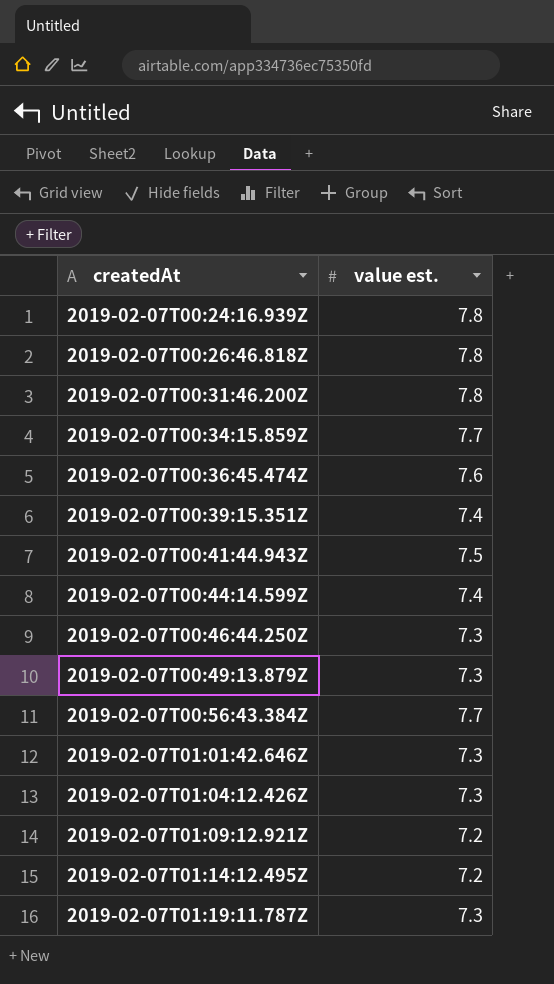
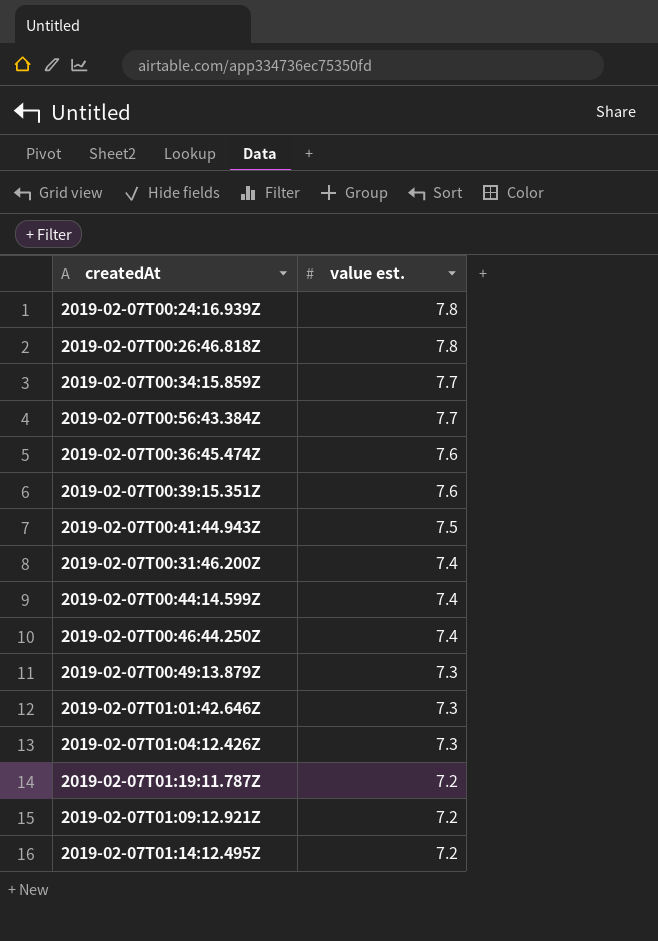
row order: createdAt ascending -> value est. descending
2019-02-07T00:39:15.351Z | value est.: 7.4 -> 7.6
2019-02-07T00:31:46.200Z | value est.: 7.8 -> 7.4
2019-02-07T00:46:44.250Z | value est.: 7.3 -> 7.4
2019-02-07T01:19:11.787Z | value est.: 7.3 -> 7.2

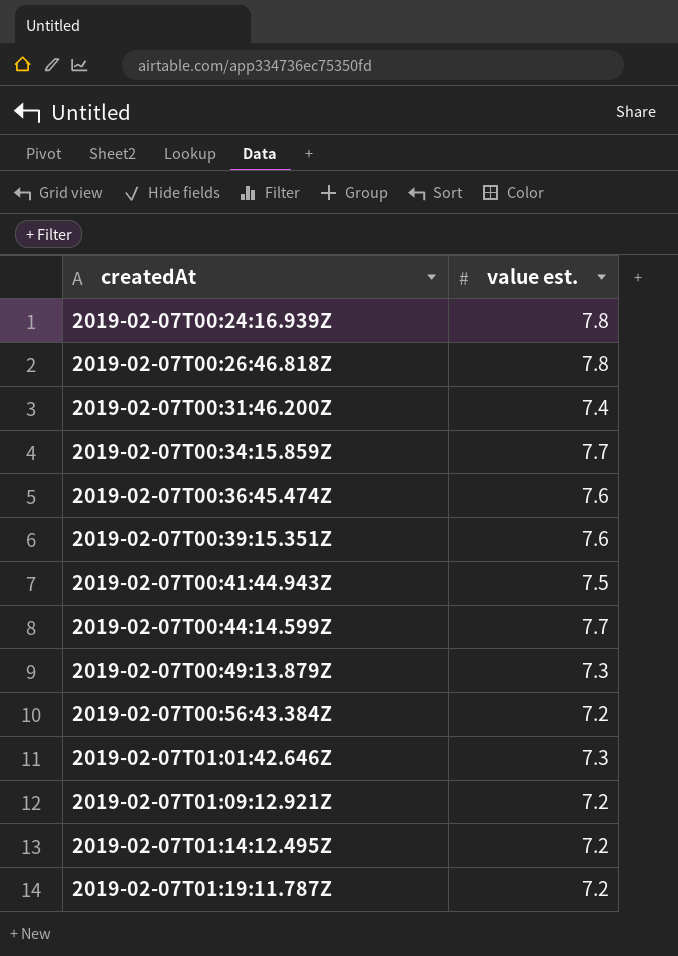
row order: value est. descending -> createdAt ascending
row 2019-02-07T00:46:44.250Z: 7.4 -> none
row 2019-02-07T01:04:12.426Z: 7.3 -> none
2019-02-07T00:44:14.599Z | value est.: 7.4 -> 7.7
2019-02-07T00:56:43.384Z | value est.: 7.7 -> 7.2

